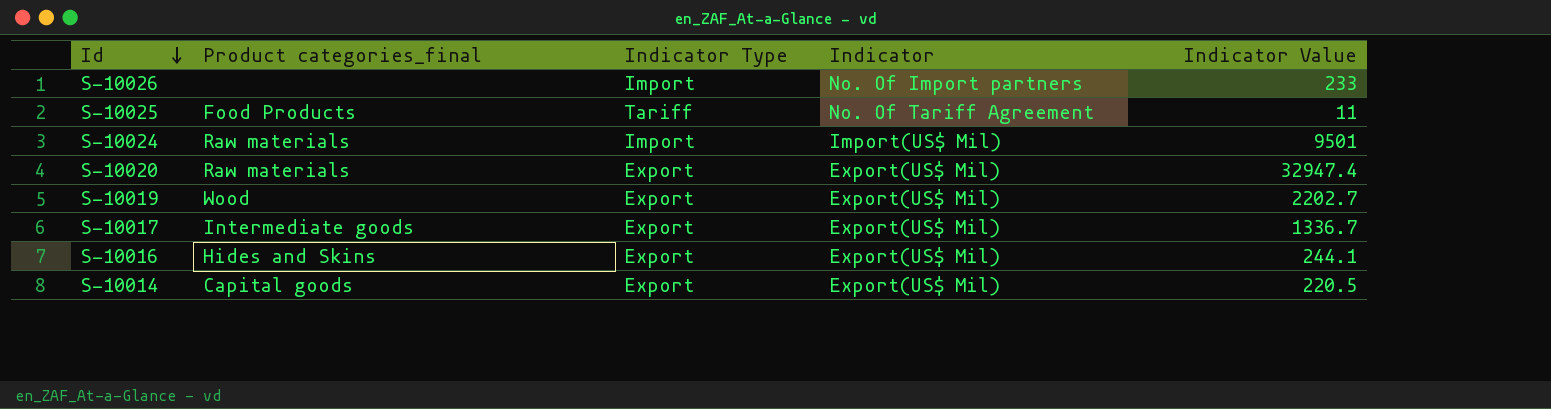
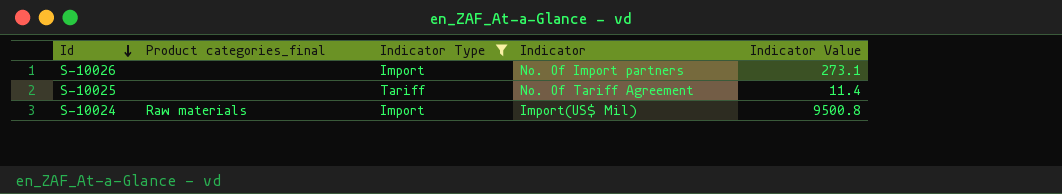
filter: none -> Indicator Type != Export
S-10026 | Indicator Value: 233 -> 273.1
S-10025 | Product categories_final: Food Products -> none
S-10025 | Indicator Value: 11 -> 11.4
S-10024 | Indicator Value: 9501 -> 9500.8

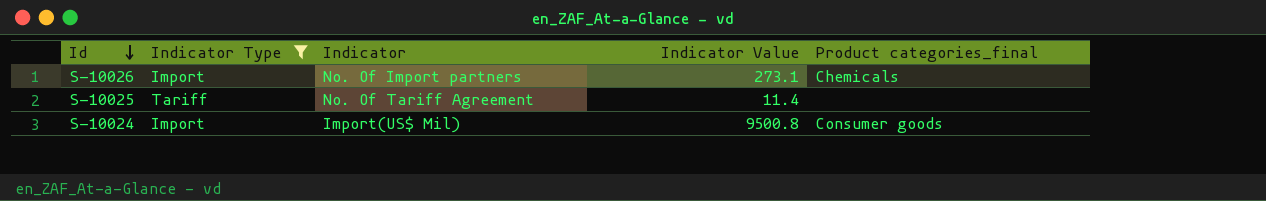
column Product categories_final | position: 2 -> 5
S-10026 | Product categories_final: none -> Chemicals
S-10024 | Product categories_final: Raw materials -> Consumer goods

